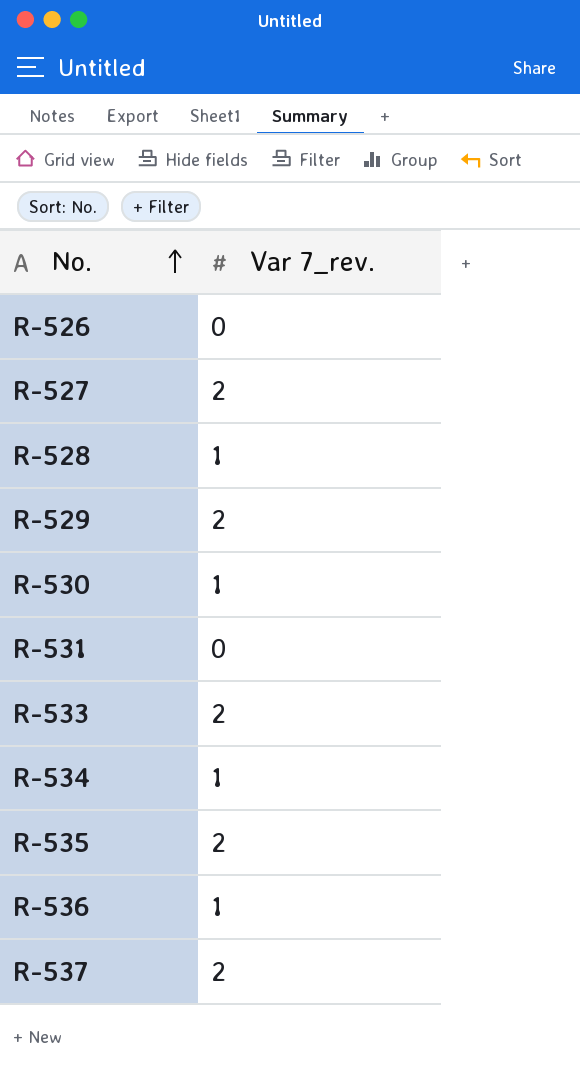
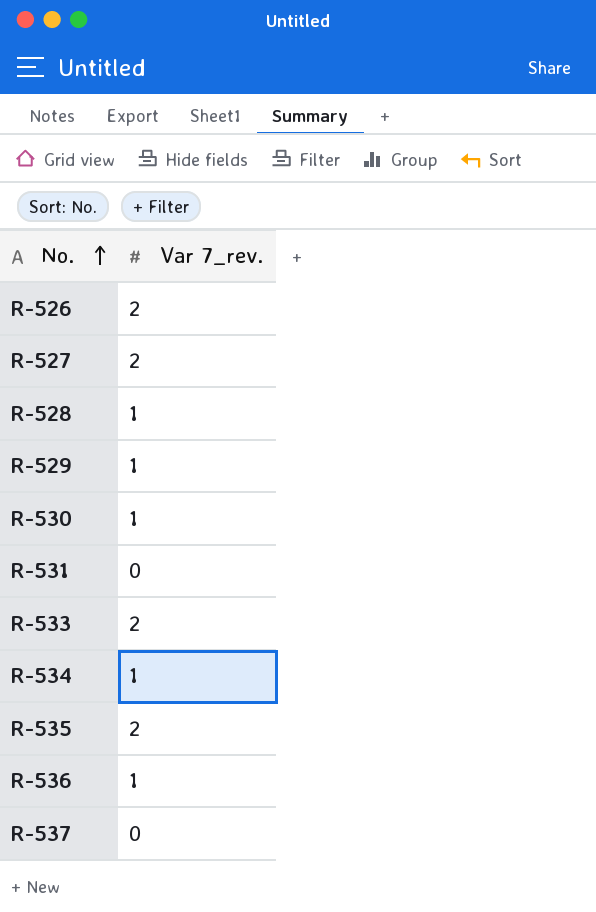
R-526 | Var 7_rev.: 0 -> 2
R-529 | Var 7_rev.: 2 -> 1
R-537 | Var 7_rev.: 2 -> 0

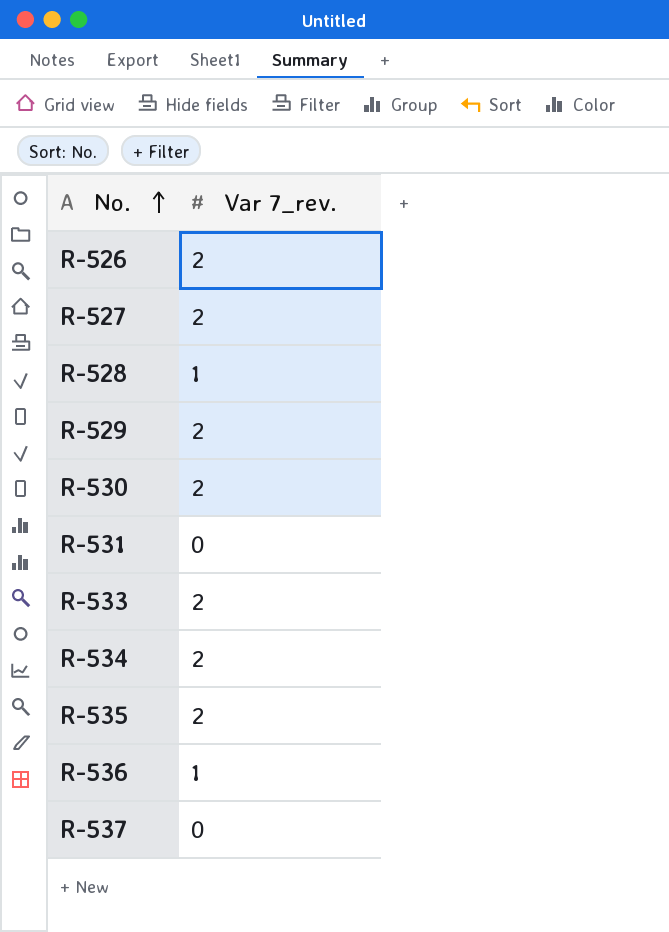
R-529 | Var 7_rev.: 1 -> 2
R-530 | Var 7_rev.: 1 -> 2
R-534 | Var 7_rev.: 1 -> 2

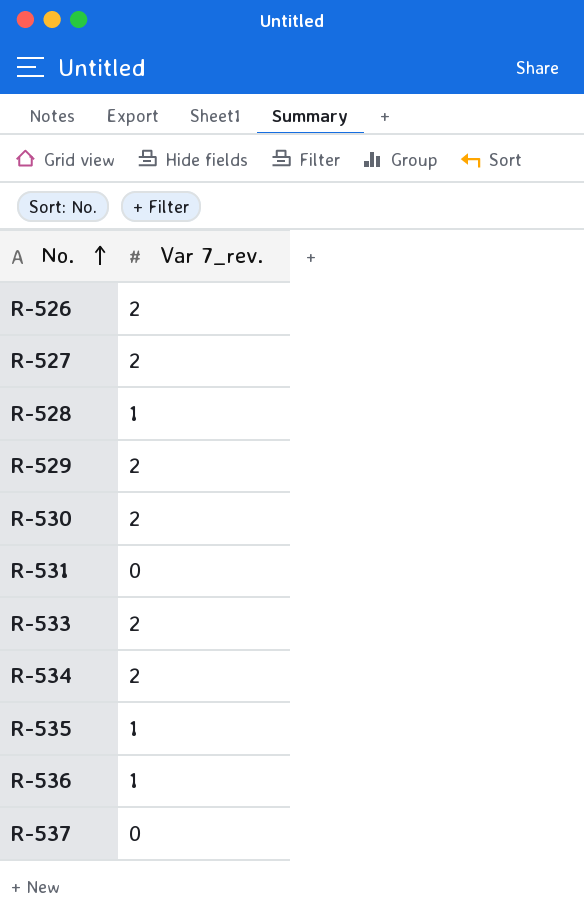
R-535 | Var 7_rev.: 2 -> 1

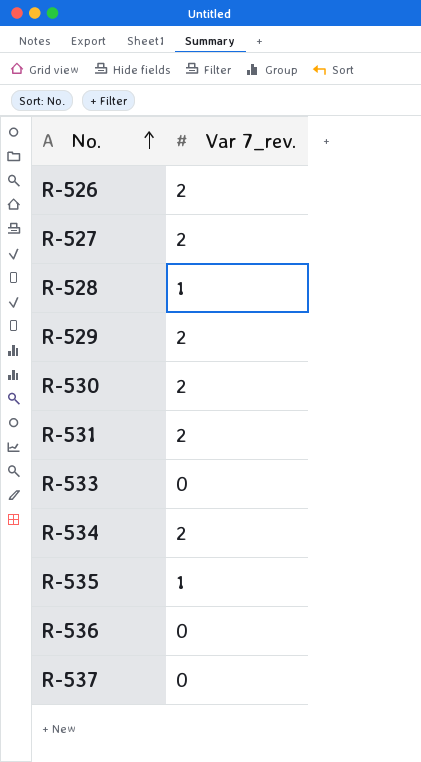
R-531 | Var 7_rev.: 0 -> 2
R-533 | Var 7_rev.: 2 -> 0
R-536 | Var 7_rev.: 1 -> 0

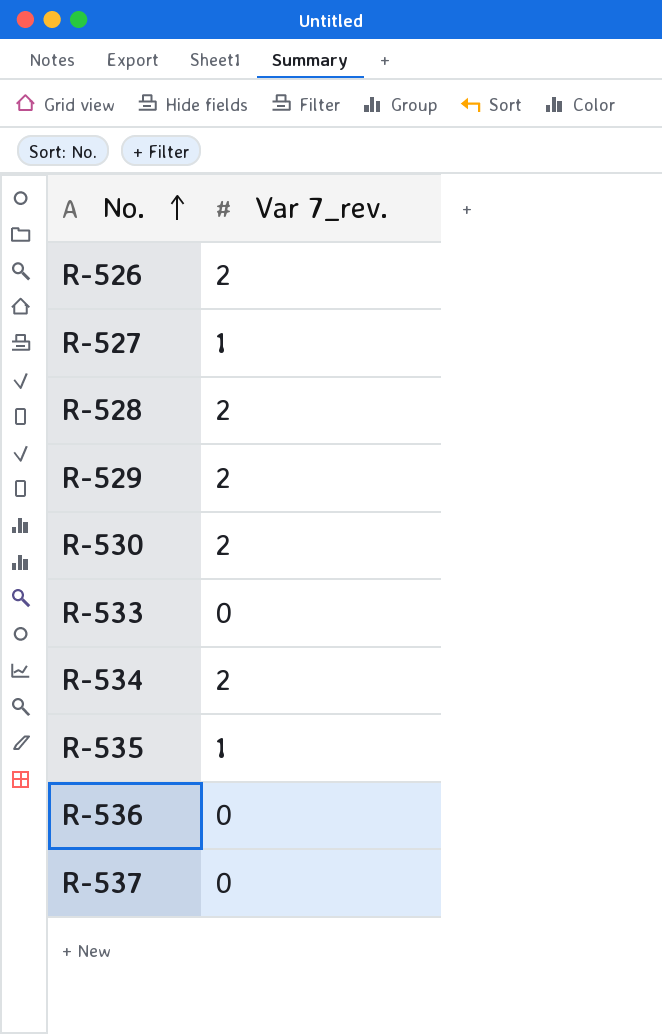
row R-531: 2 -> none
R-527 | Var 7_rev.: 2 -> 1
R-528 | Var 7_rev.: 1 -> 2

